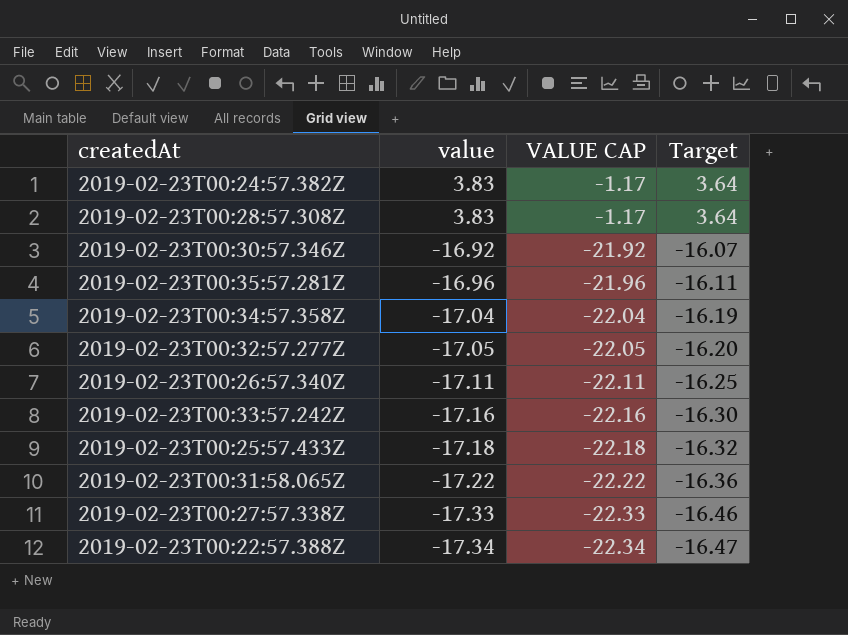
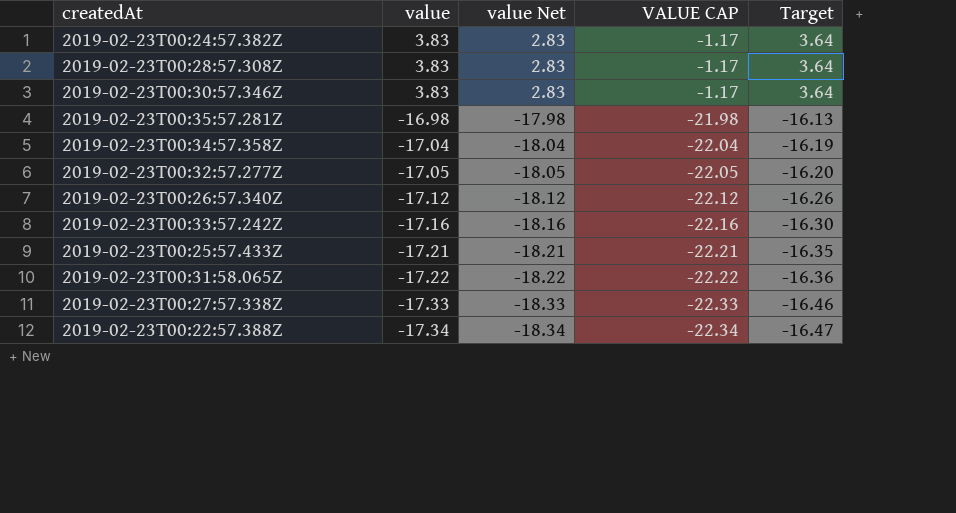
column value Net | formula: none -> [value] - 1
2019-02-23T00:30:57.346Z | value: -16.92 -> 3.83
2019-02-23T00:30:57.346Z | VALUE CAP: -21.92 -> -1.17
2019-02-23T00:30:57.346Z | Target: -16.07 -> 3.64
2019-02-23T00:35:57.281Z | value: -16.96 -> -16.98
2019-02-23T00:35:57.281Z | VALUE CAP: -21.96 -> -21.98
2019-02-23T00:35:57.281Z | Target: -16.11 -> -16.13
2019-02-23T00:26:57.340Z | value: -17.11 -> -17.12
2019-02-23T00:26:57.340Z | VALUE CAP: -22.11 -> -22.12
2019-02-23T00:26:57.340Z | Target: -16.25 -> -16.26
2019-02-23T00:25:57.433Z | value: -17.18 -> -17.21
2019-02-23T00:25:57.433Z | VALUE CAP: -22.18 -> -22.21
2019-02-23T00:25:57.433Z | Target: -16.32 -> -16.35

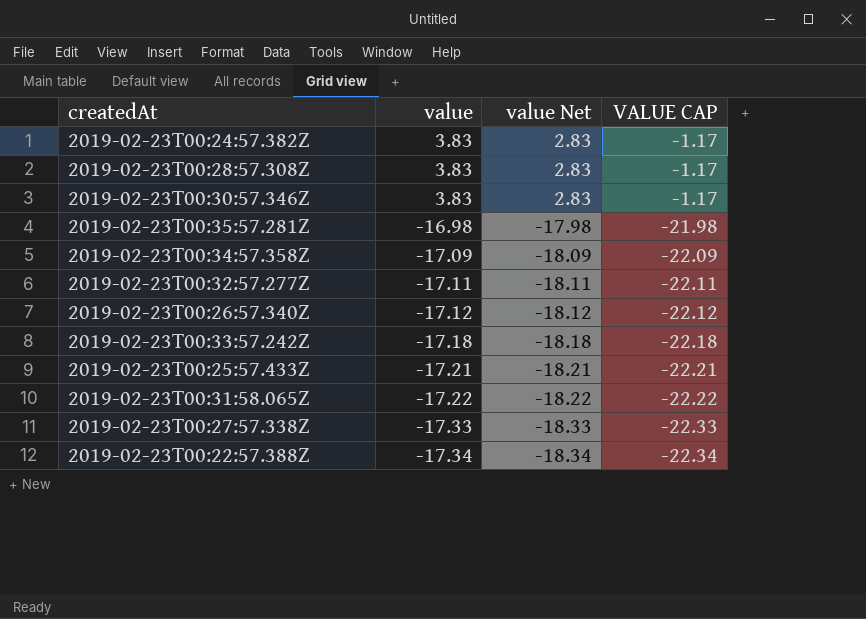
column Target | formula: [value] * 0.95 -> none
2019-02-23T00:34:57.358Z | value: -17.04 -> -17.09
2019-02-23T00:34:57.358Z | value Net: -18.04 -> -18.09
2019-02-23T00:34:57.358Z | VALUE CAP: -22.04 -> -22.09
2019-02-23T00:32:57.277Z | value: -17.05 -> -17.11
2019-02-23T00:32:57.277Z | value Net: -18.05 -> -18.11
2019-02-23T00:32:57.277Z | VALUE CAP: -22.05 -> -22.11
2019-02-23T00:33:57.242Z | value: -17.16 -> -17.18
2019-02-23T00:33:57.242Z | value Net: -18.16 -> -18.18
2019-02-23T00:33:57.242Z | VALUE CAP: -22.16 -> -22.18

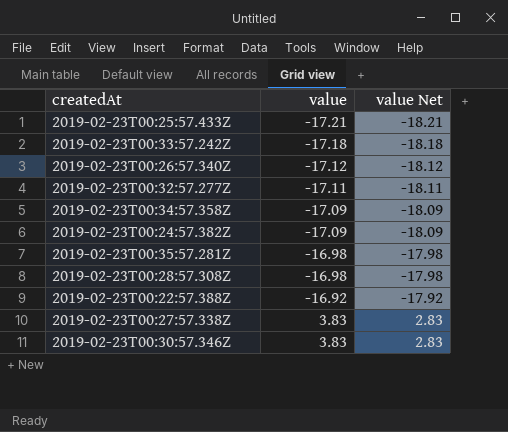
row order: value descending -> value ascending
column VALUE CAP | formula: [value] - 5 -> none
row 2019-02-23T00:31:58.065Z: -17.22 | -18.22 | -22.22 -> none
2019-02-23T00:24:57.382Z | value: 3.83 -> -17.09
2019-02-23T00:24:57.382Z | value Net: 2.83 -> -18.09
2019-02-23T00:28:57.308Z | value: 3.83 -> -16.98
2019-02-23T00:28:57.308Z | value Net: 2.83 -> -17.98
2019-02-23T00:22:57.388Z | value: -17.34 -> -16.92
2019-02-23T00:22:57.388Z | value Net: -18.34 -> -17.92
2019-02-23T00:27:57.338Z | value: -17.33 -> 3.83
2019-02-23T00:27:57.338Z | value Net: -18.33 -> 2.83

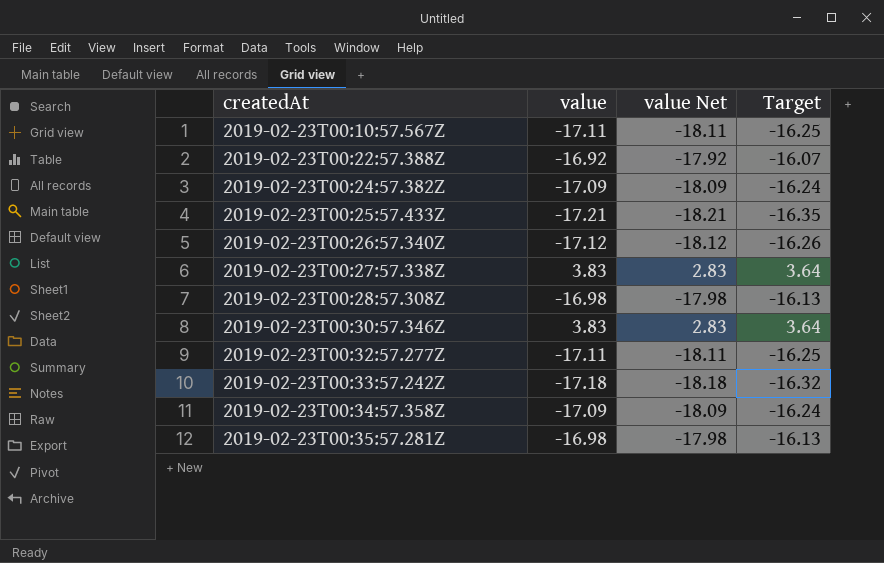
row order: value ascending -> createdAt ascending
column Target | formula: none -> [value] * 0.95
row 2019-02-23T00:10:57.567Z: none -> -17.11 | -18.11 | -16.25

